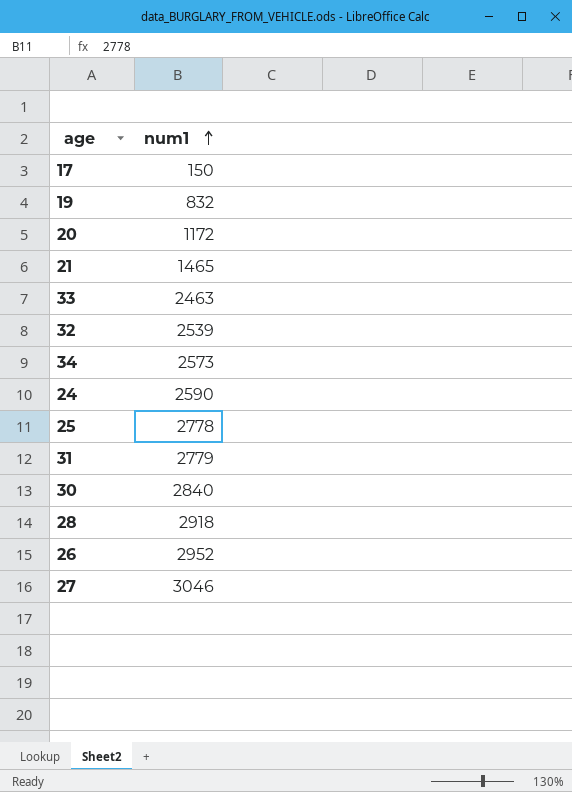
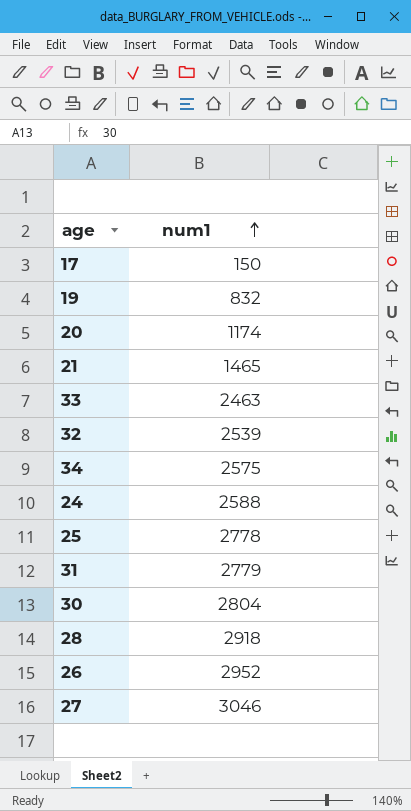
20 | num1: 1172 -> 1174
34 | num1: 2573 -> 2575
24 | num1: 2590 -> 2588
30 | num1: 2840 -> 2804

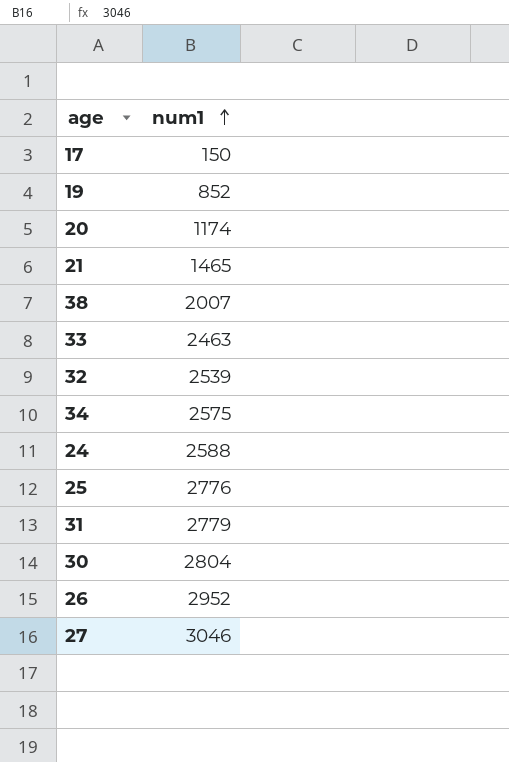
row 28: 2918 -> none
19 | num1: 832 -> 852
row 38: none -> 2007
25 | num1: 2778 -> 2776

